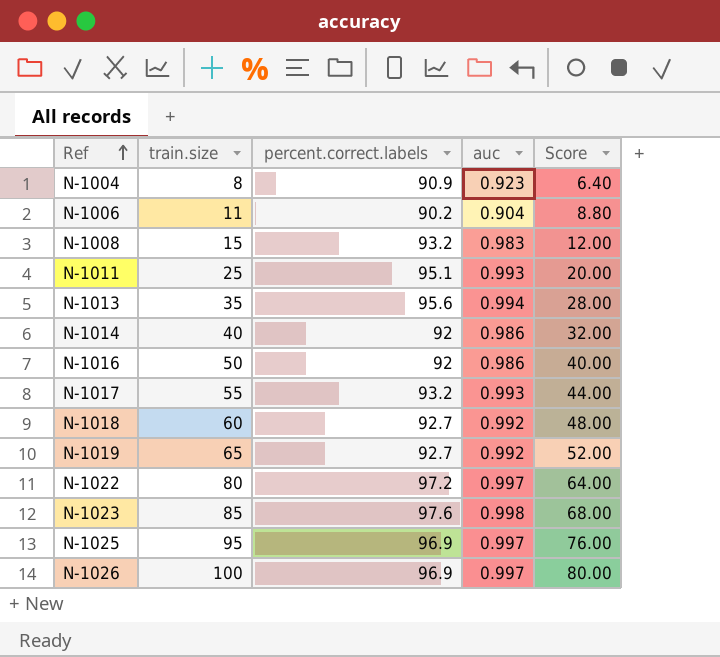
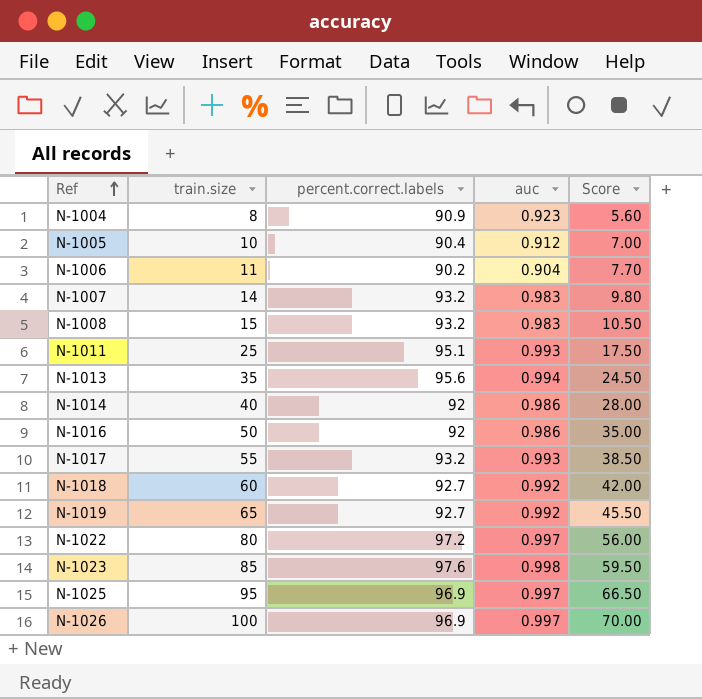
column Score | formula: [train.size] * 0.8 -> [train.size] * 0.7
row N-1005: none -> 10 | 90.4 | 0.912 | 7.00
row N-1007: none -> 14 | 93.2 | 0.983 | 9.80

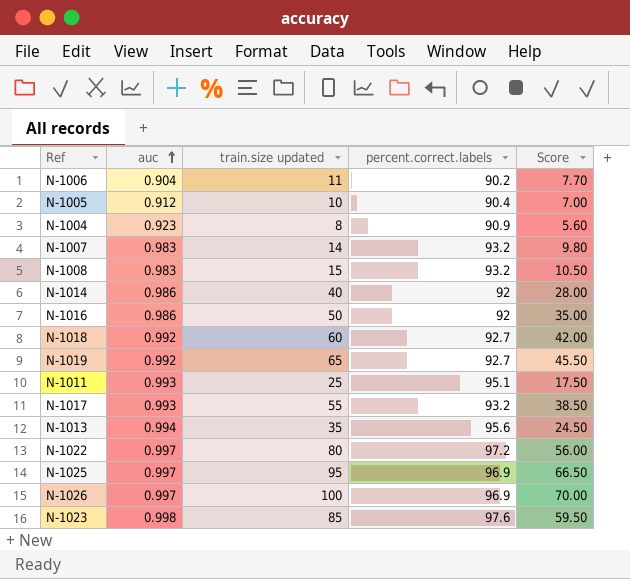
row order: Ref ascending -> auc ascending
column auc | position: 4 -> 2
column name: train.size -> train.size updated

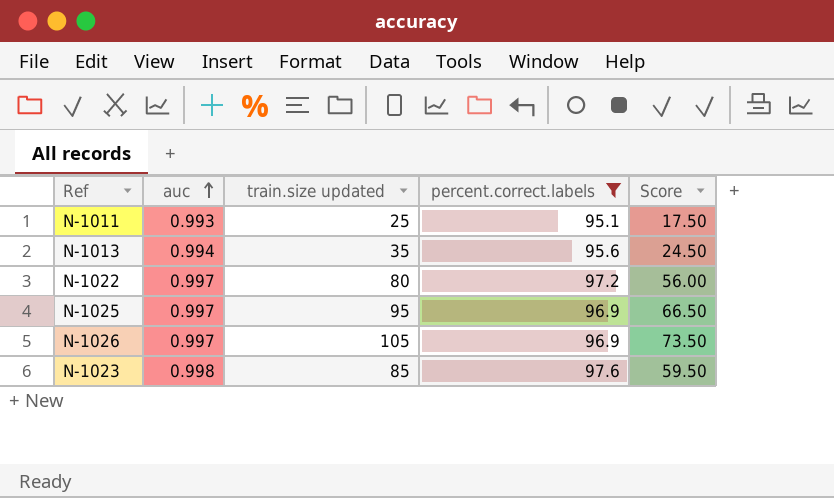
filter: none -> percent.correct.labels >= 95.1
N-1026 | train.size updated: 100 -> 105
N-1026 | Score: 70.00 -> 73.50

